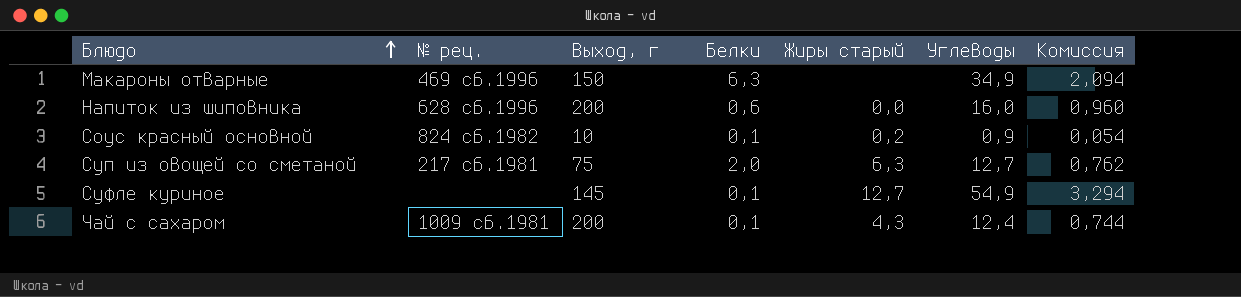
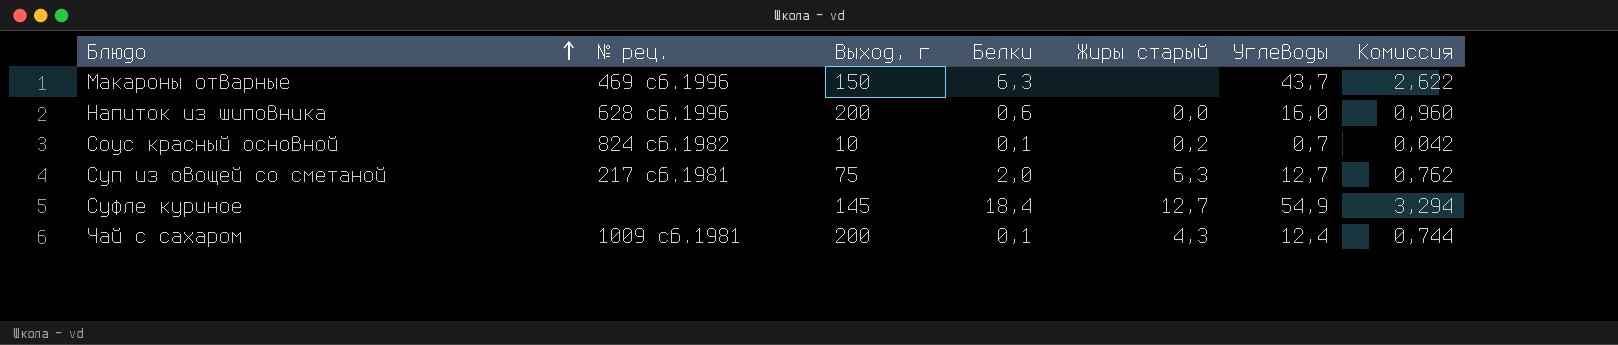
Макароны отварные | Углеводы: 34,9 -> 43,7
Макароны отварные | Комиссия: 2,094 -> 2,622
Соус красный основной | Углеводы: 0,9 -> 0,7
Соус красный основной | Комиссия: 0,054 -> 0,042
Суфле куриное | Белки: 0,1 -> 18,4

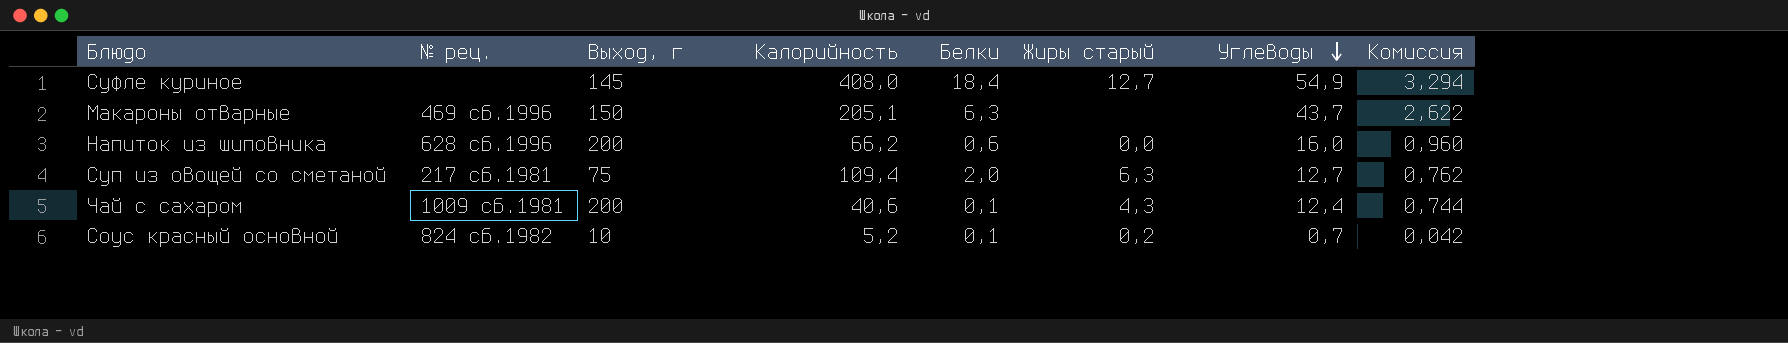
row order: Блюдо ascending -> Углеводы descending
column Калорийность | position: none -> 4

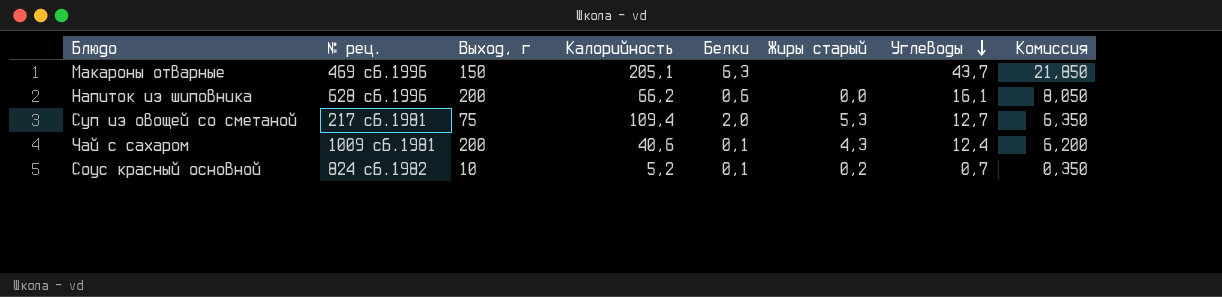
column Комиссия | formula: [Углеводы] * 0,06 -> [Углеводы] * 0,5
row Суфле куриное: none | 145 | 408,0 | 18,4 | 12,7 | 54,9 | 3,294 -> none
Напиток из шиповника | Углеводы: 16,0 -> 16,1
Суп из овощей со сметаной | Жиры старый: 6,3 -> 5,3

